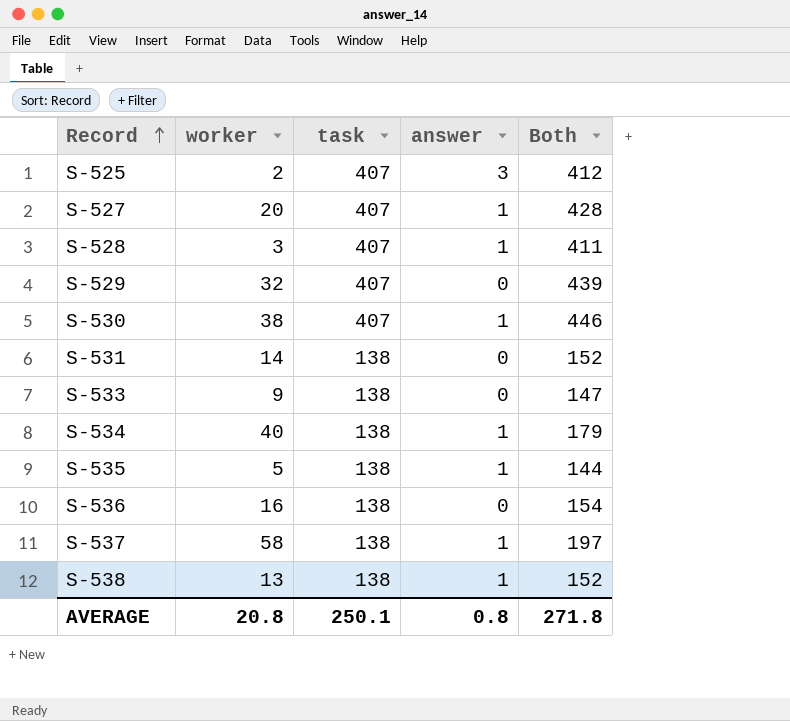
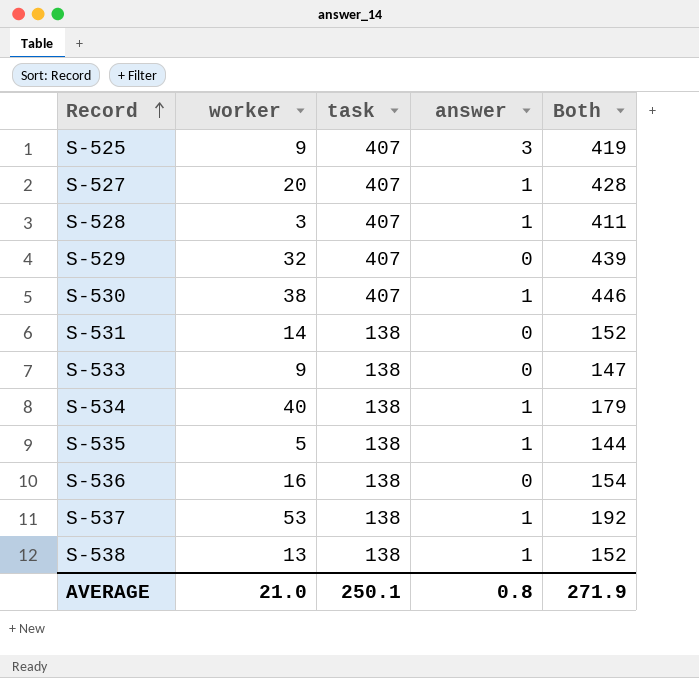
S-525 | worker: 2 -> 9
S-525 | Both: 412 -> 419
S-537 | worker: 58 -> 53
S-537 | Both: 197 -> 192
AVERAGE | worker: 20.8 -> 21.0
AVERAGE | Both: 271.8 -> 271.9

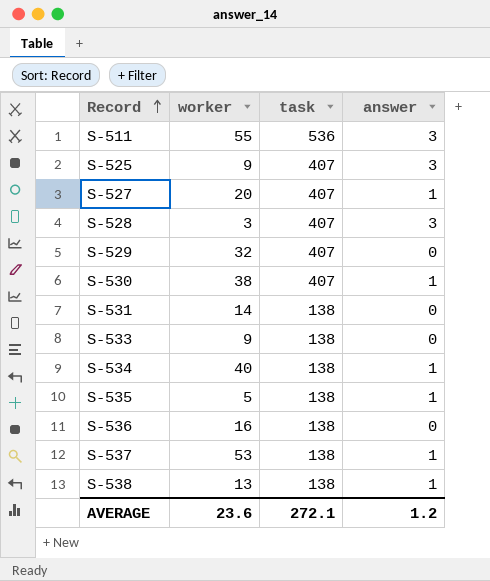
column Both | formula: [worker] + [task] + [answer] -> none
row S-511: none -> 55 | 536 | 3
S-528 | answer: 1 -> 3
AVERAGE | worker: 21.0 -> 23.6
AVERAGE | task: 250.1 -> 272.1
AVERAGE | answer: 0.8 -> 1.2

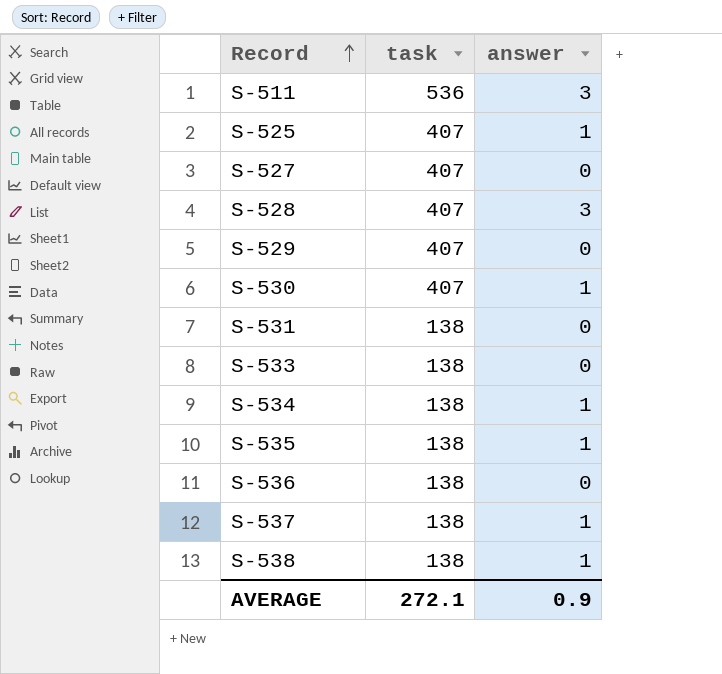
column worker | position: 2 -> none
S-525 | answer: 3 -> 1
S-527 | answer: 1 -> 0
AVERAGE | answer: 1.2 -> 0.9

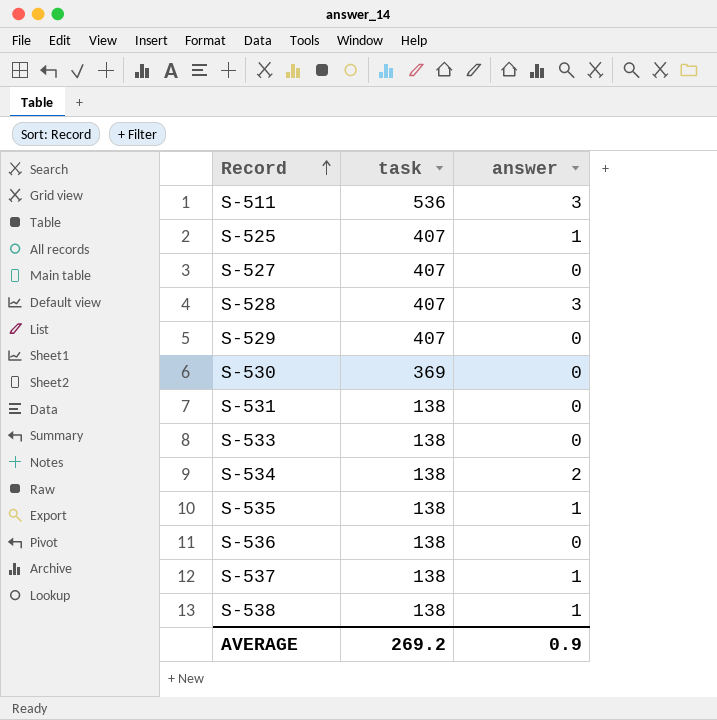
S-530 | task: 407 -> 369
S-530 | answer: 1 -> 0
S-534 | answer: 1 -> 2
AVERAGE | task: 272.1 -> 269.2

